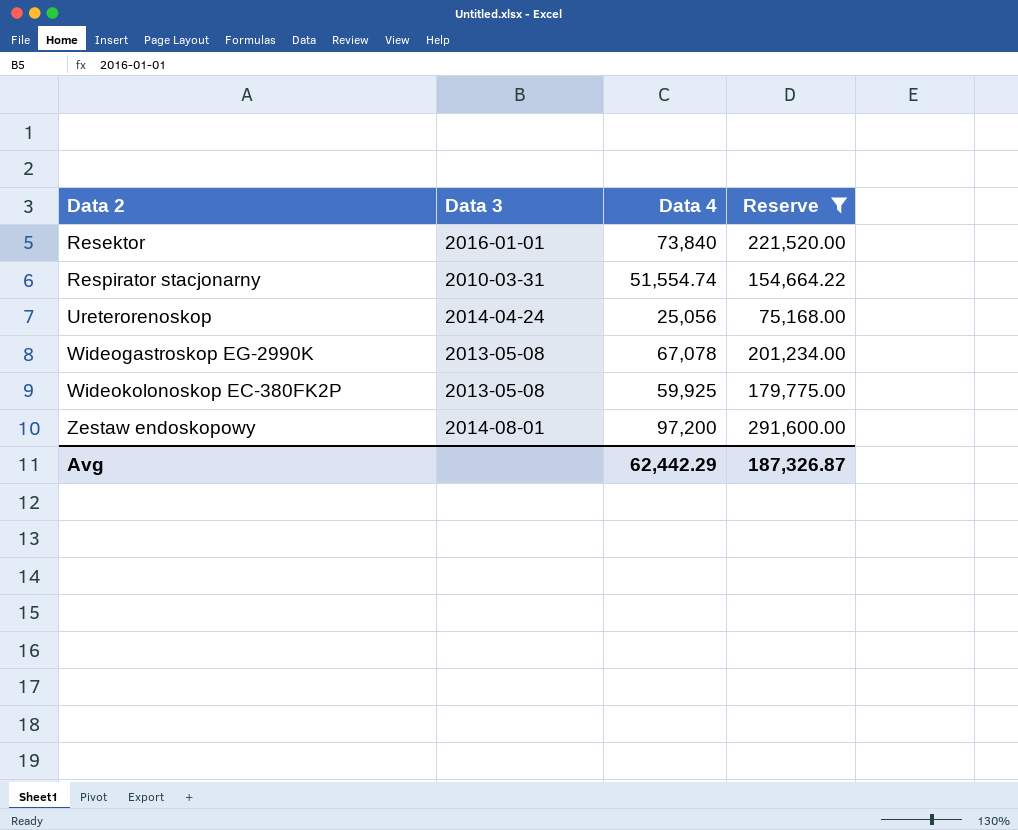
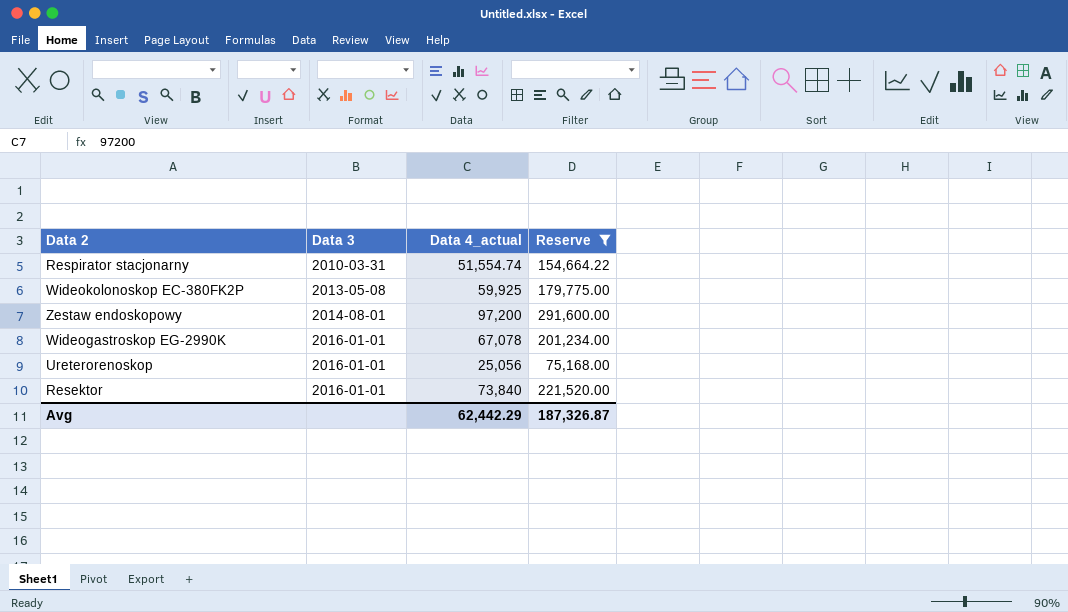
row order: Data 2 ascending -> Data 3 ascending
column name: Data 4 -> Data 4_actual
Wideogastroskop EG-2990K | Data 3: 2013-05-08 -> 2016-01-01
Ureterorenoskop | Data 3: 2014-04-24 -> 2016-01-01

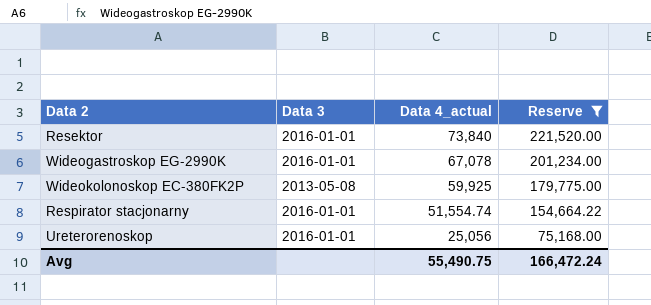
row order: Data 3 ascending -> Data 4_actual descending
row Zestaw endoskopowy: 2014-08-01 | 97,200 | 291,600.00 -> none
Respirator stacjonarny | Data 3: 2010-03-31 -> 2016-01-01
Avg | Data 4_actual: 62,442.29 -> 55,490.75
Avg | Reserve: 187,326.87 -> 166,472.24

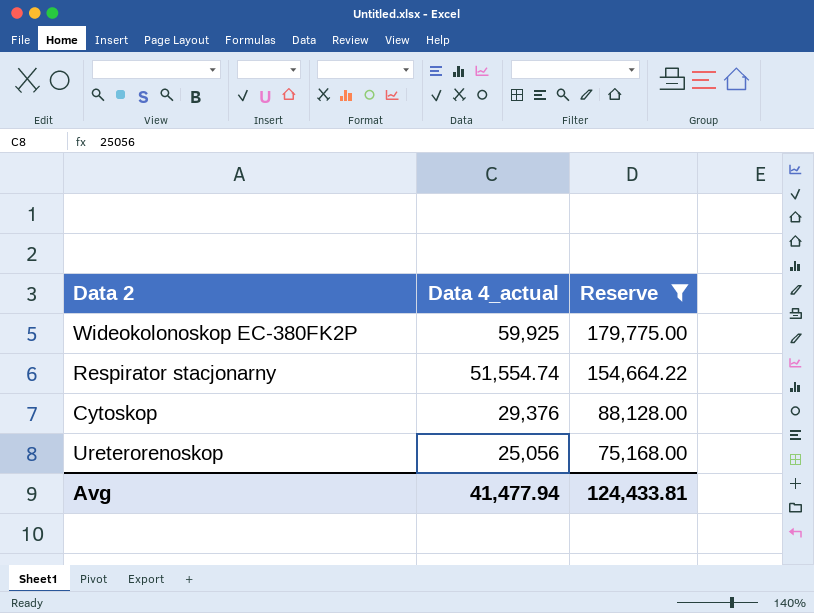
column Data 3 | position: 2 -> none
row Resektor: 2016-01-01 | 73,840 | 221,520.00 -> none
row Wideogastroskop EG-2990K: 2016-01-01 | 67,078 | 201,234.00 -> none
row Cytoskop: none -> 29,376 | 88,128.00
Avg | Data 4_actual: 55,490.75 -> 41,477.94
Avg | Reserve: 166,472.24 -> 124,433.81

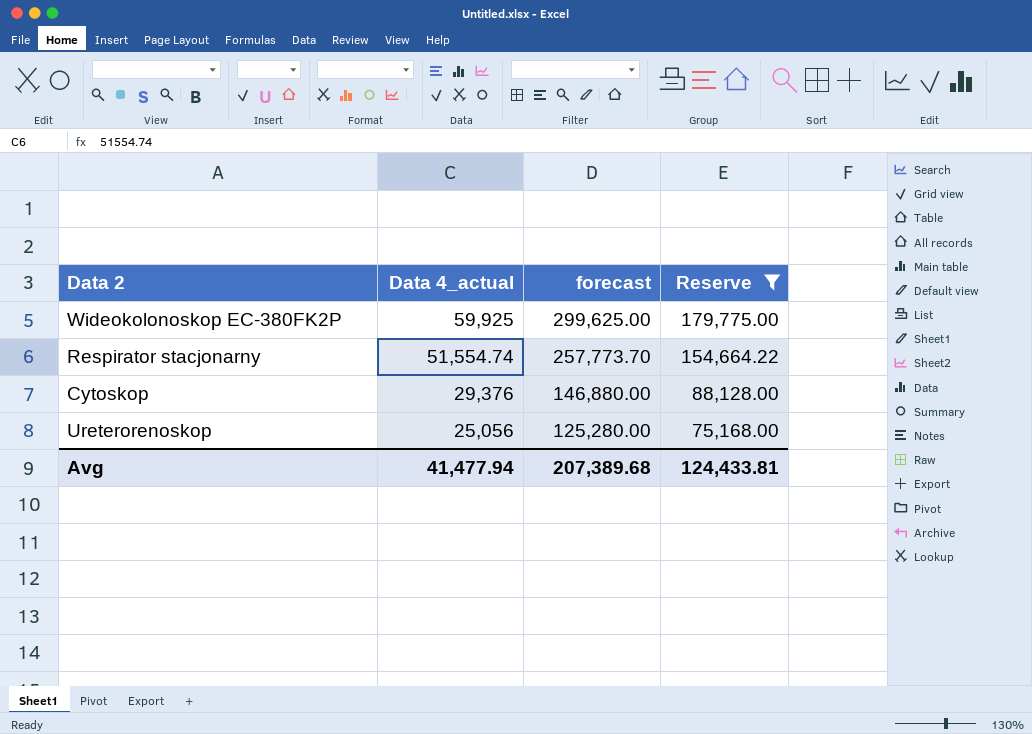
column forecast | formula: none -> [Data 4_actual] * 5

